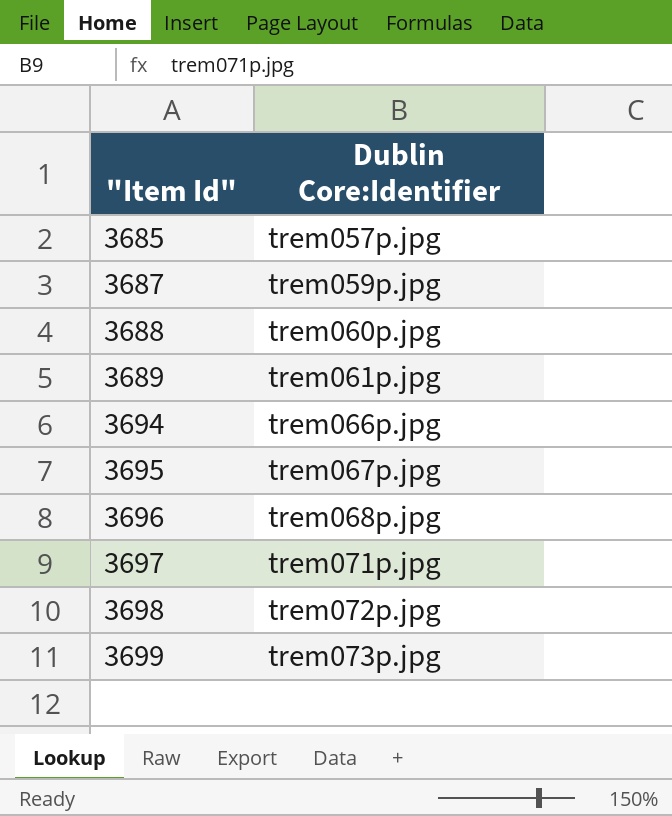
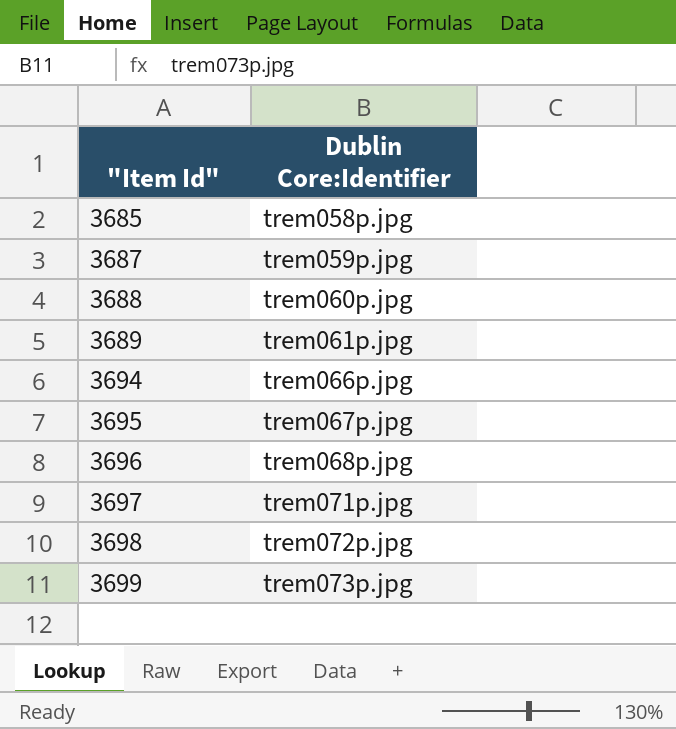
3685 | Dublin Core:Identifier: trem057p.jpg -> trem058p.jpg

